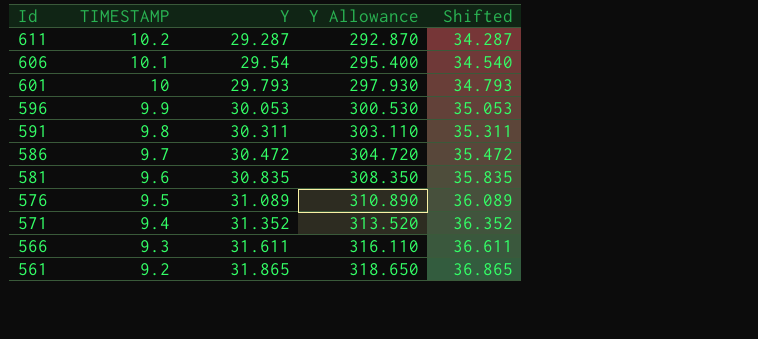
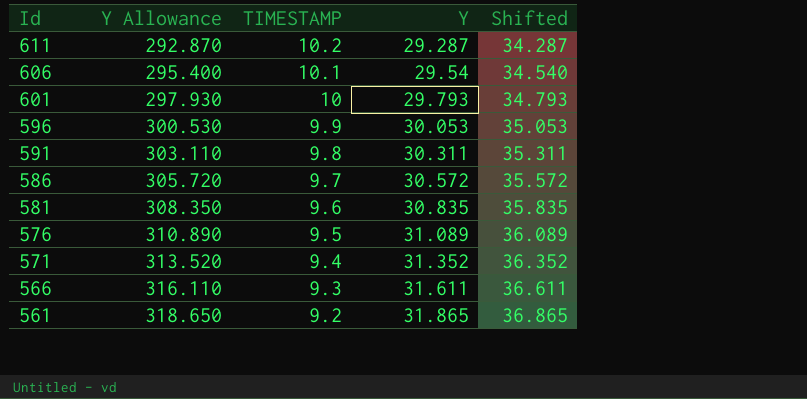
column Y Allowance | position: 4 -> 2
586 | Y Allowance: 304.720 -> 305.720
586 | Y: 30.472 -> 30.572
586 | Shifted: 35.472 -> 35.572

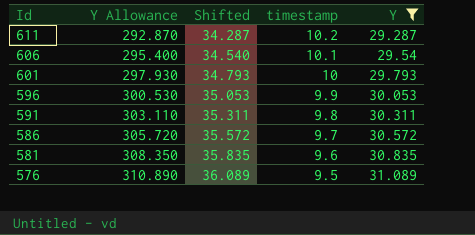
filter: none -> Y <= 31.089
column Shifted | position: 5 -> 3
column name: TIMESTAMP -> timestamp

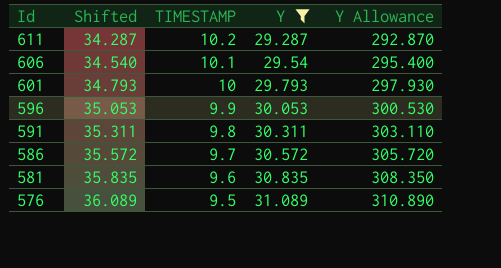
column name: timestamp -> TIMESTAMP
column Y Allowance | position: 2 -> 5

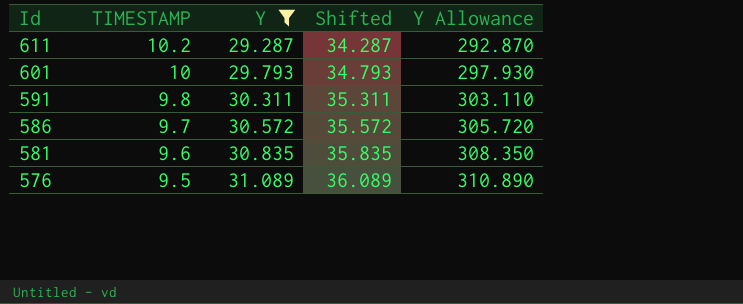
column Shifted | position: 2 -> 4
row 606: 34.540 | 10.1 | 29.54 | 295.400 -> none
row 596: 35.053 | 9.9 | 30.053 | 300.530 -> none

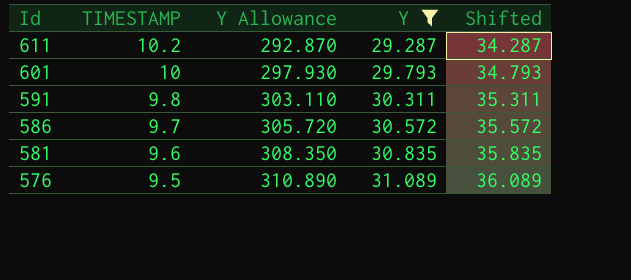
column Y Allowance | position: 5 -> 3

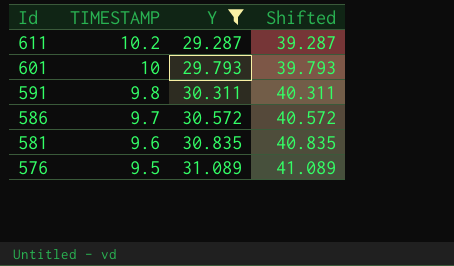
column Y Allowance | formula: [Y] * 10 -> none
column Shifted | formula: [Y] + 5 -> [Y] + 10

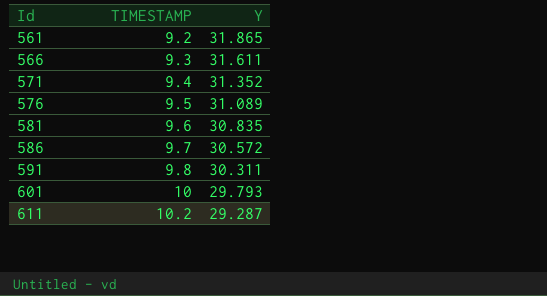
filter: Y <= 31.089 -> none
row order: Id descending -> Id ascending
column Shifted | formula: [Y] + 10 -> none

